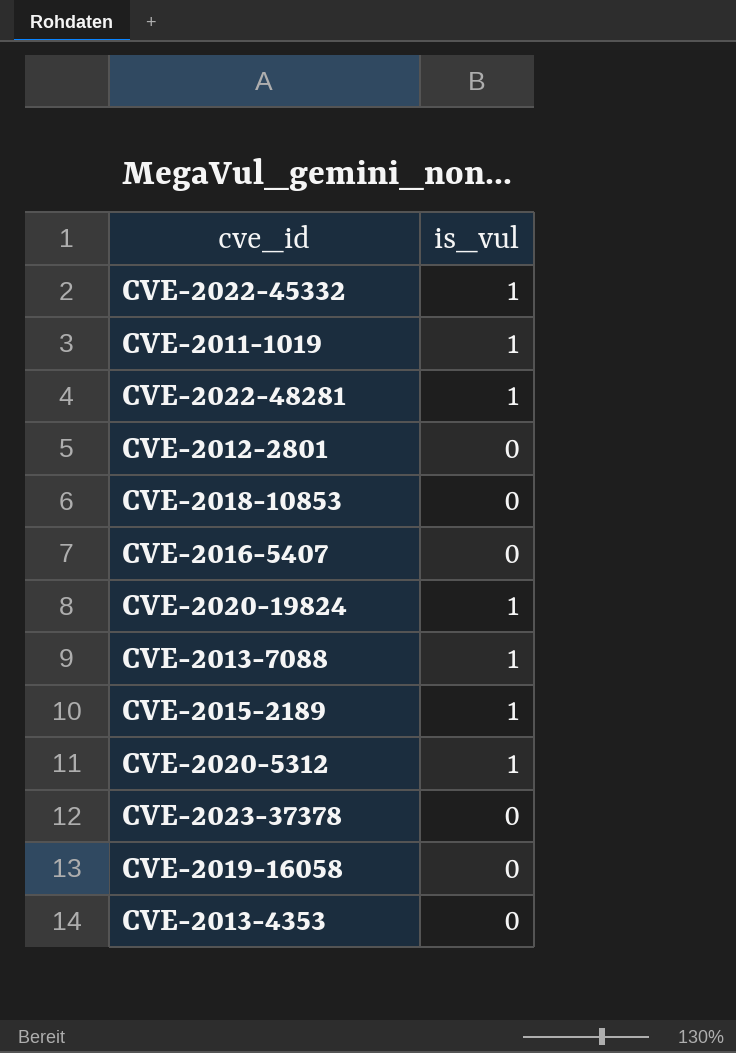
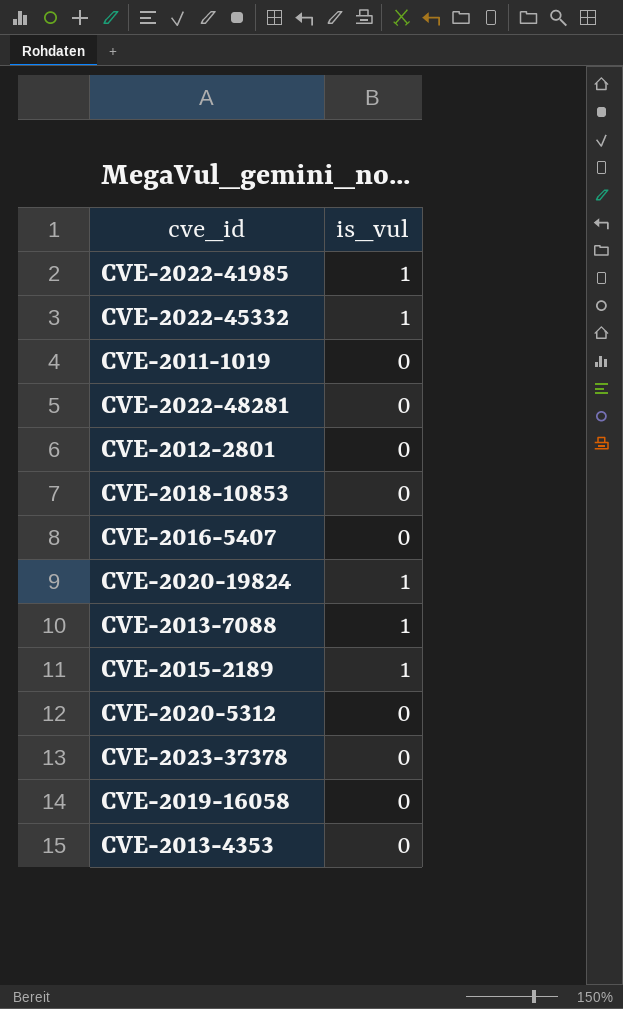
row CVE-2022-41985: none -> 1
CVE-2011-1019 | is_vul: 1 -> 0
CVE-2022-48281 | is_vul: 1 -> 0
CVE-2020-5312 | is_vul: 1 -> 0

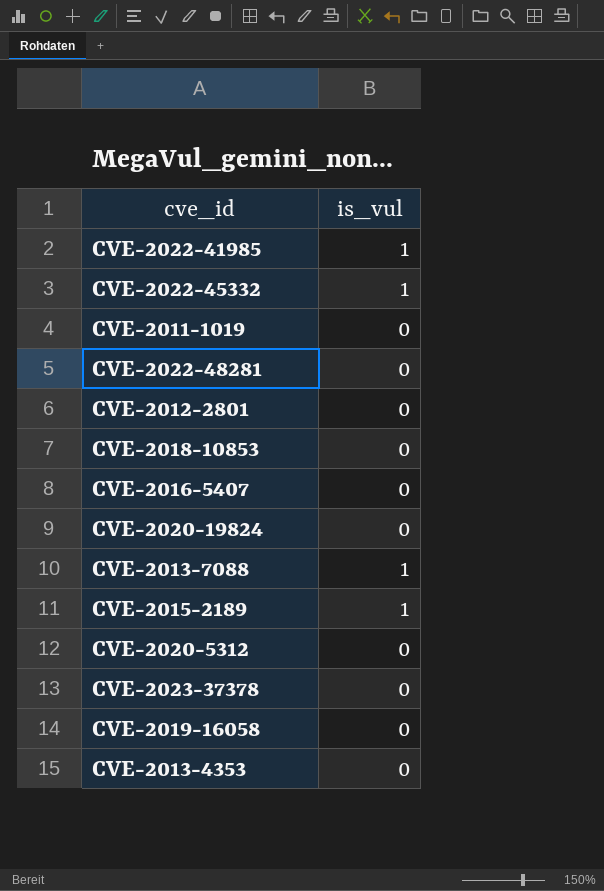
CVE-2020-19824 | is_vul: 1 -> 0

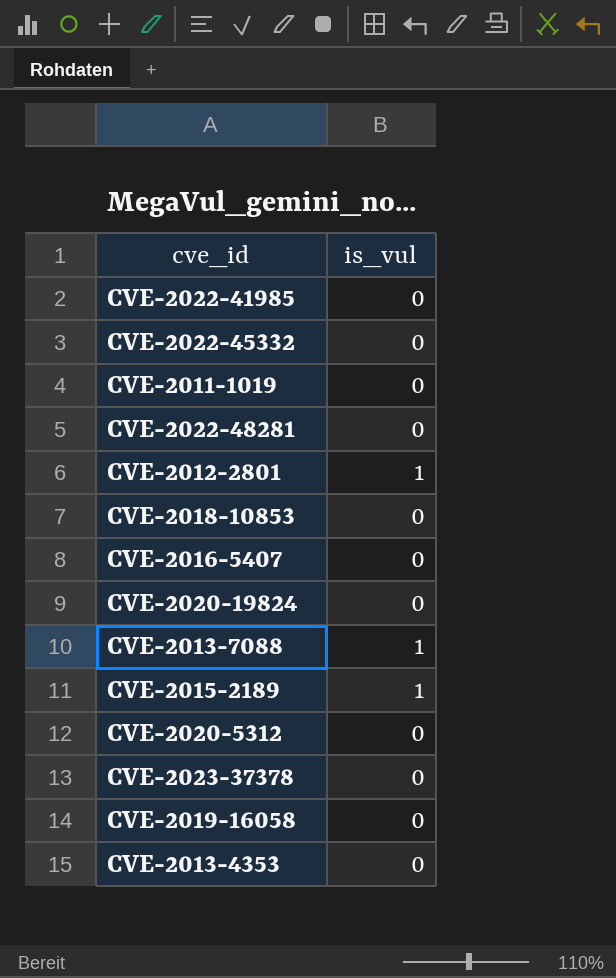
CVE-2022-41985 | is_vul: 1 -> 0
CVE-2022-45332 | is_vul: 1 -> 0
CVE-2012-2801 | is_vul: 0 -> 1

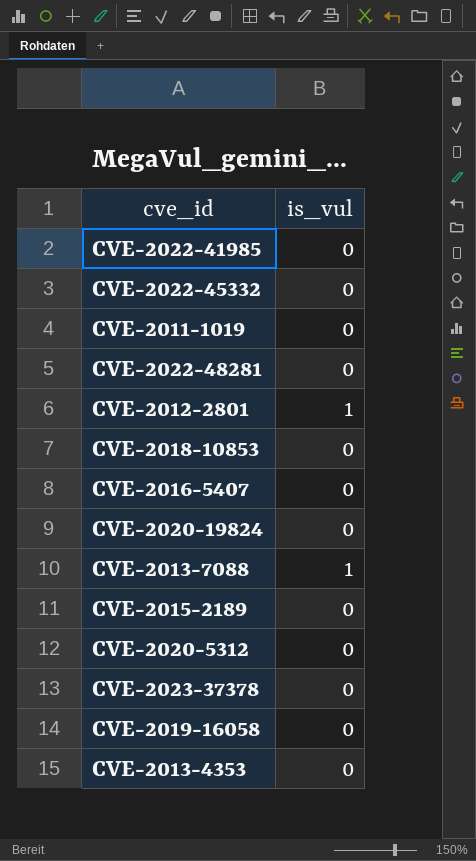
CVE-2015-2189 | is_vul: 1 -> 0

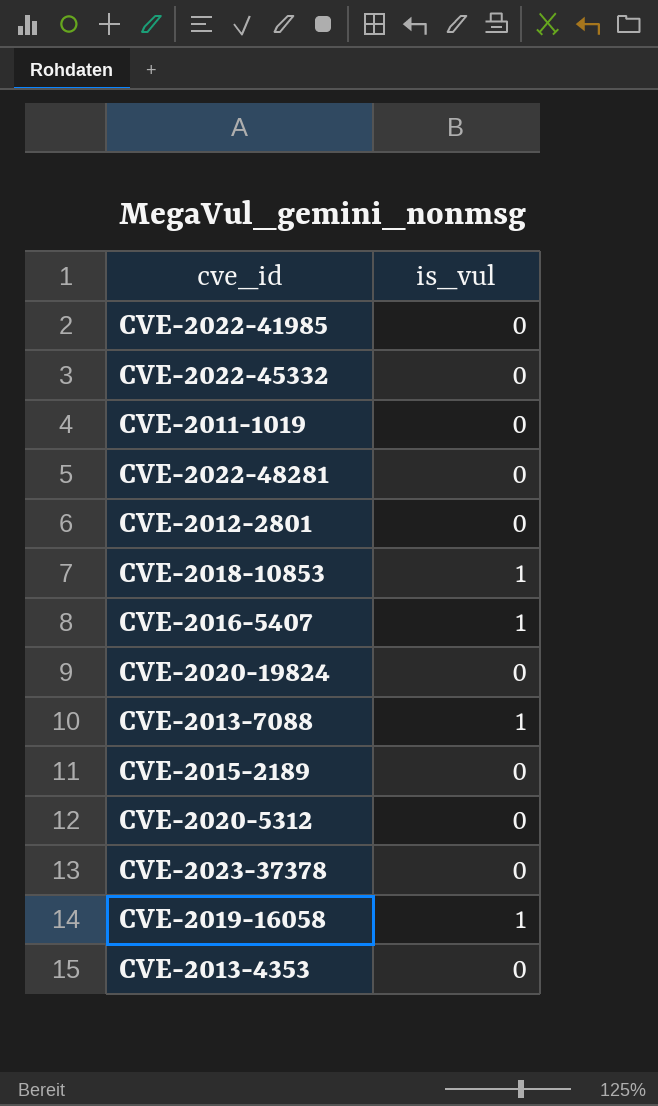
CVE-2012-2801 | is_vul: 1 -> 0
CVE-2018-10853 | is_vul: 0 -> 1
CVE-2016-5407 | is_vul: 0 -> 1
CVE-2019-16058 | is_vul: 0 -> 1

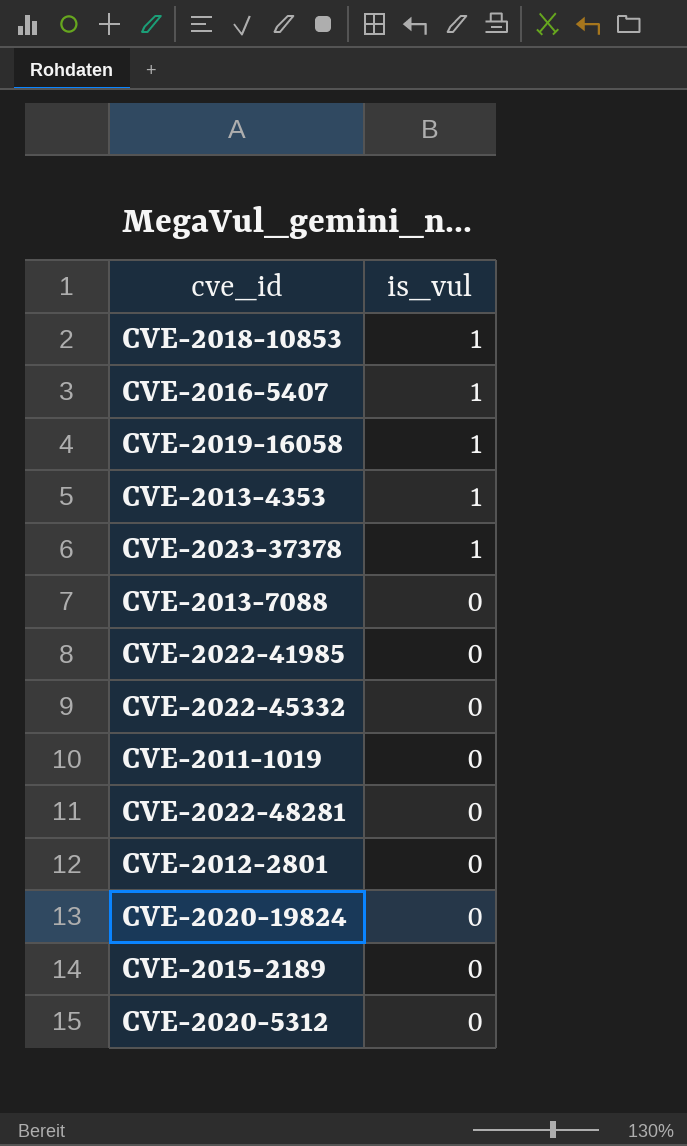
row order: none -> is_vul descending
CVE-2013-4353 | is_vul: 0 -> 1
CVE-2023-37378 | is_vul: 0 -> 1
CVE-2013-7088 | is_vul: 1 -> 0

